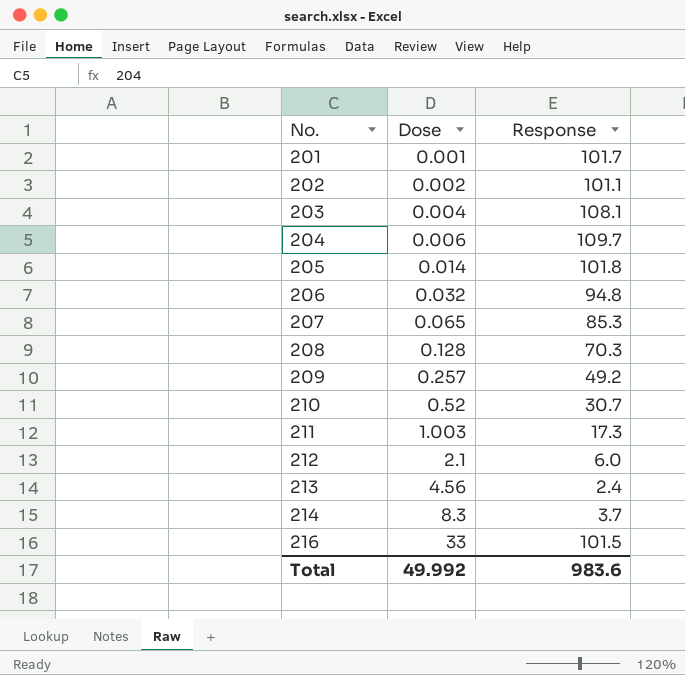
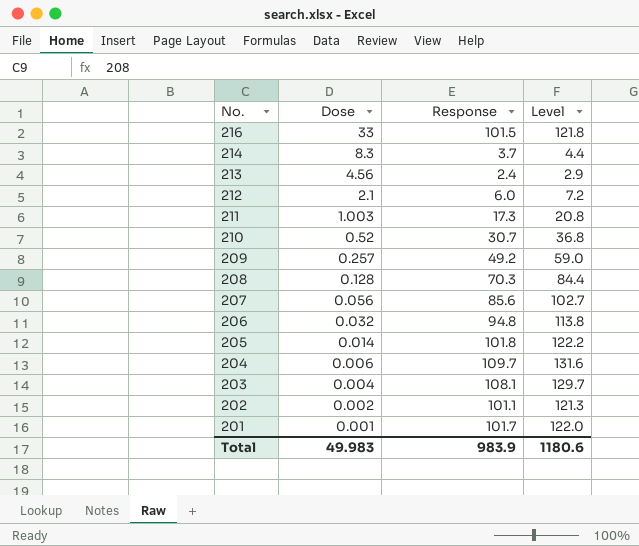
row order: No. ascending -> No. descending
column Level | formula: none -> [Response] * 1.2
207 | Dose: 0.065 -> 0.056
207 | Response: 85.3 -> 85.6
Total | Dose: 49.992 -> 49.983
Total | Response: 983.6 -> 983.9

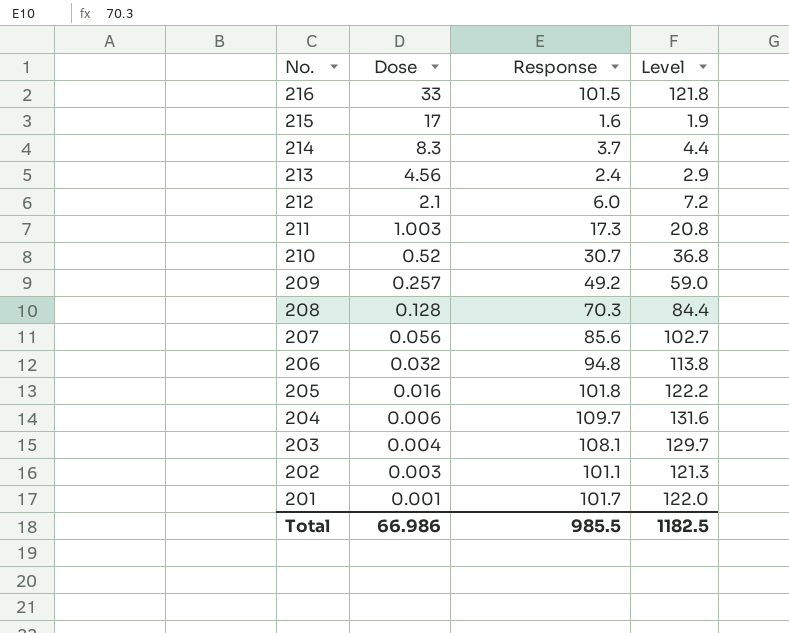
row 215: none -> 17 | 1.6 | 1.9
205 | Dose: 0.014 -> 0.016
202 | Dose: 0.002 -> 0.003
Total | Dose: 49.983 -> 66.986
Total | Response: 983.9 -> 985.5
Total | Level: 1180.6 -> 1182.5

